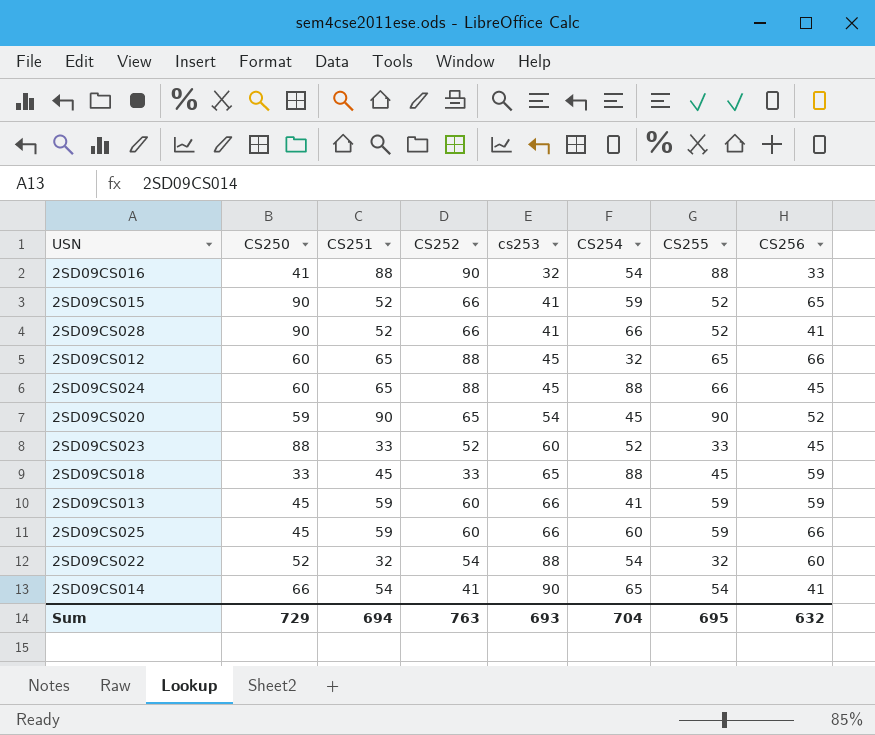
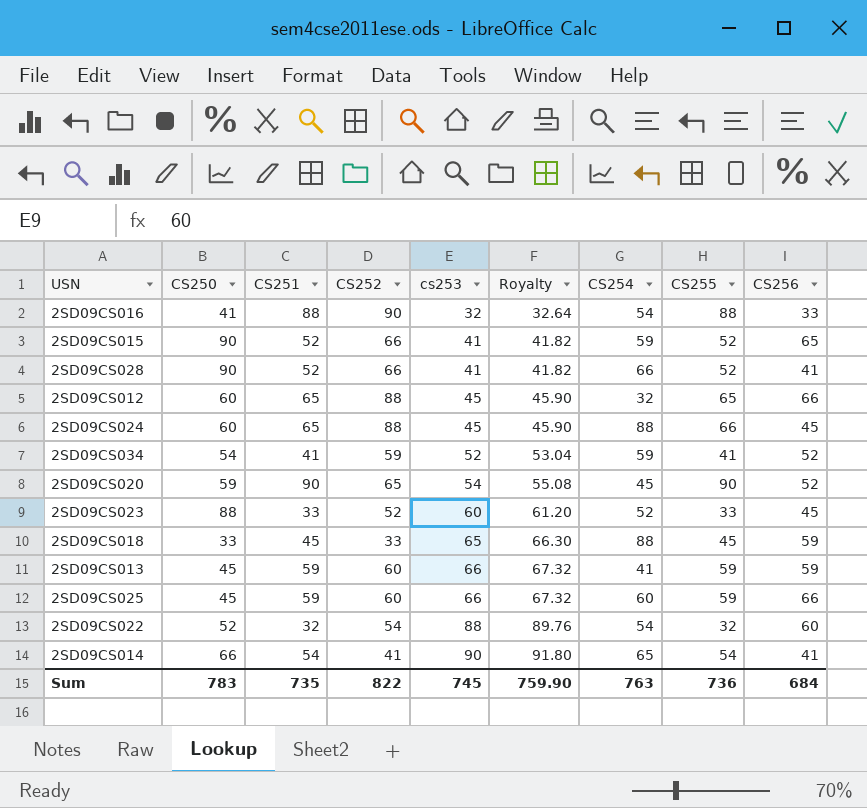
column Royalty | formula: none -> [cs253] * 1.02
row 2SD09CS034: none -> 54 | 41 | 59 | 52 | 53.04 | 59 | 41 | 52
Sum | CS250: 729 -> 783
Sum | CS251: 694 -> 735
Sum | CS252: 763 -> 822
Sum | cs253: 693 -> 745
Sum | CS254: 704 -> 763
Sum | CS255: 695 -> 736
Sum | CS256: 632 -> 684

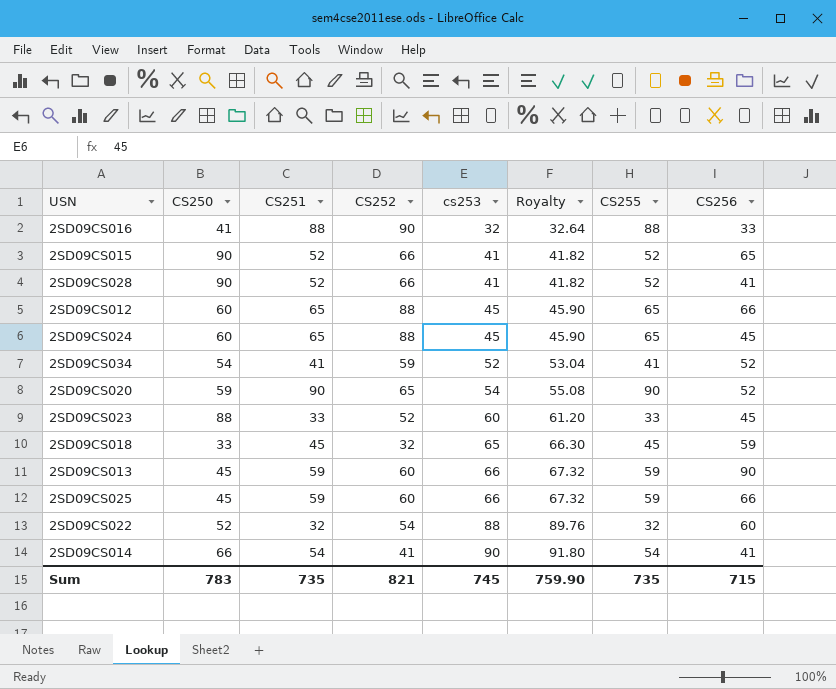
column CS254 | position: 7 -> none
2SD09CS024 | CS255: 66 -> 65
2SD09CS018 | CS252: 33 -> 32
2SD09CS013 | CS256: 59 -> 90
Sum | CS252: 822 -> 821
Sum | CS255: 736 -> 735
Sum | CS256: 684 -> 715

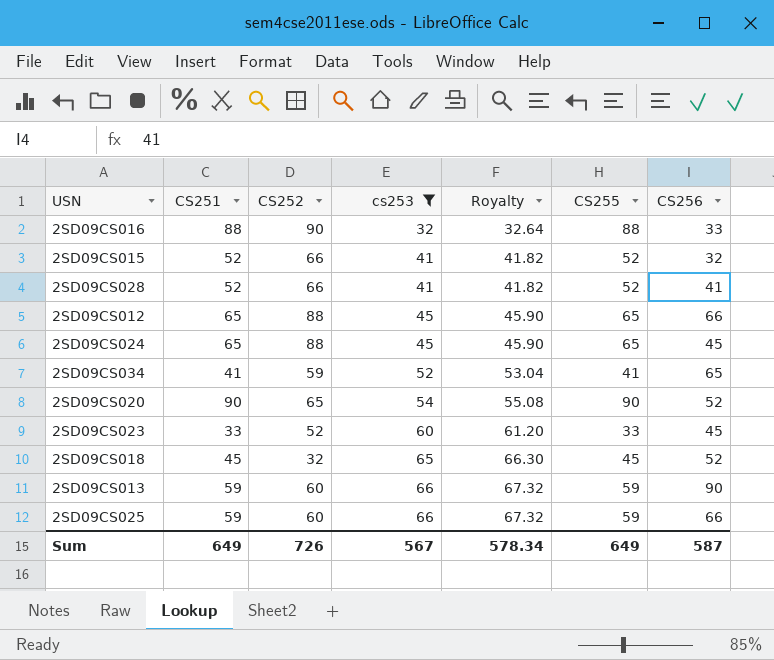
filter: none -> cs253 <= 66
column CS250 | position: 2 -> none
2SD09CS015 | CS256: 65 -> 32
2SD09CS034 | CS256: 52 -> 65
2SD09CS018 | CS256: 59 -> 52
Sum | CS251: 735 -> 649
Sum | CS252: 821 -> 726
Sum | cs253: 745 -> 567
Sum | Royalty: 759.90 -> 578.34
Sum | CS255: 735 -> 649
Sum | CS256: 715 -> 587

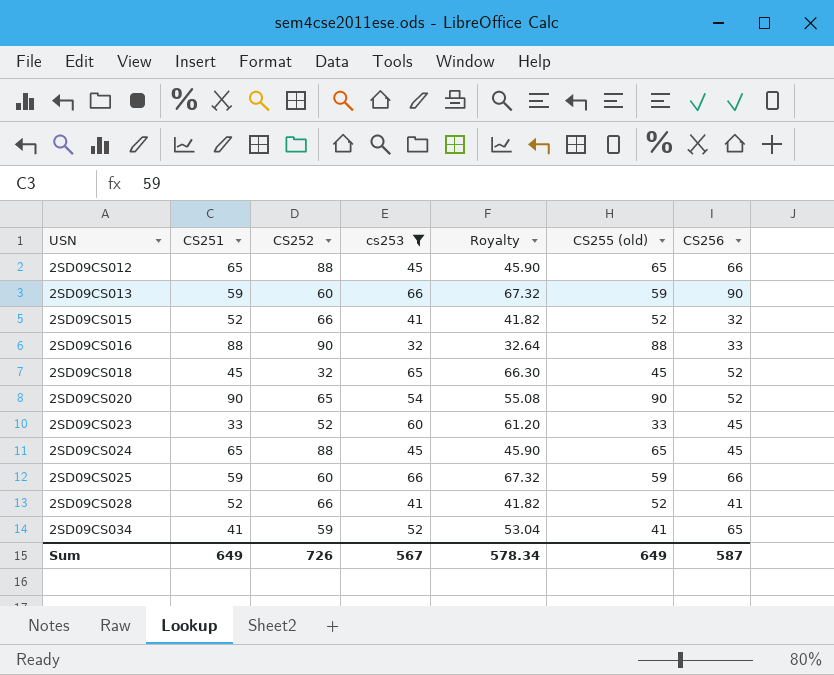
row order: cs253 ascending -> USN ascending
column name: CS255 -> CS255 (old)

